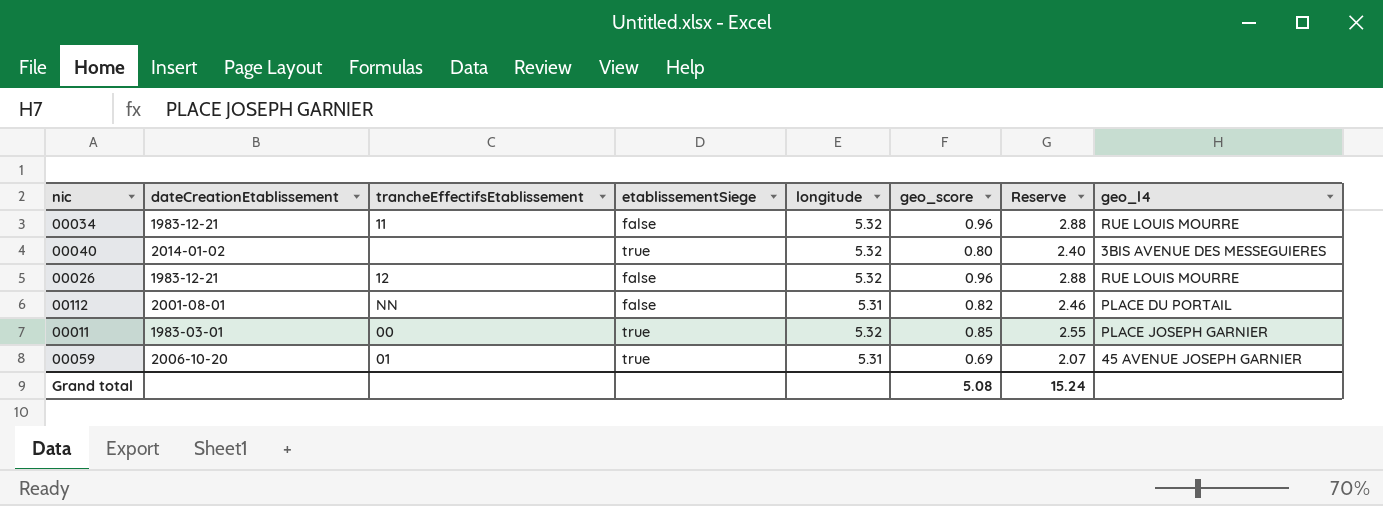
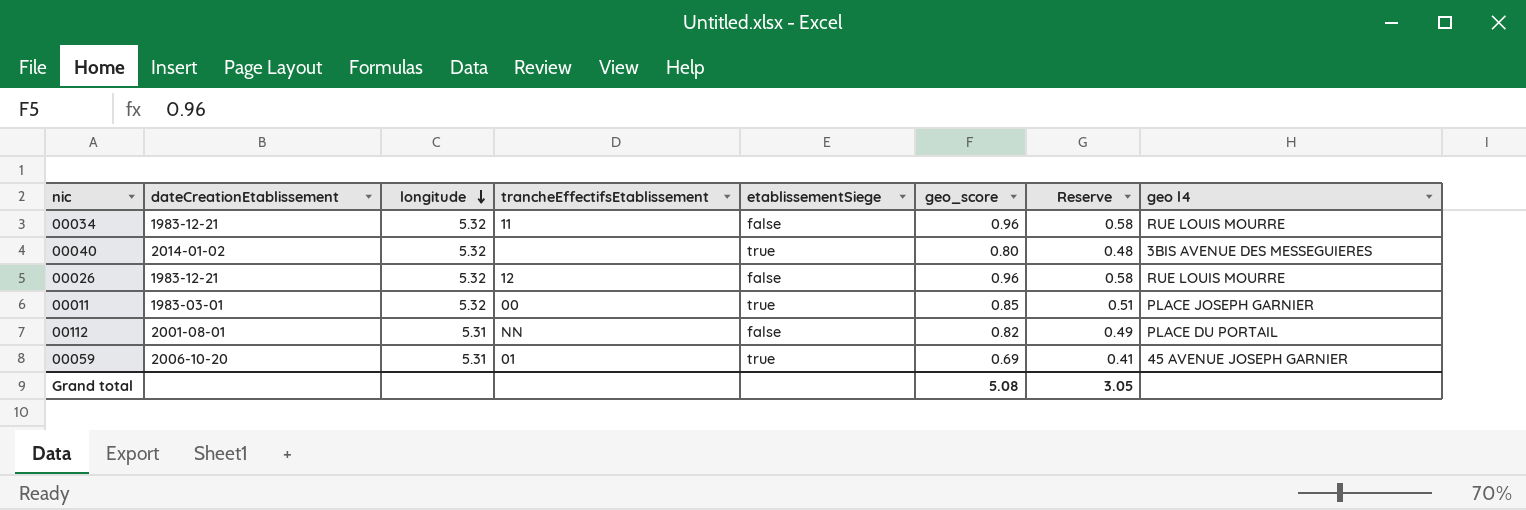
row order: none -> longitude descending
column longitude | position: 5 -> 3
column Reserve | formula: [geo_score] * 3 -> [geo_score] * 0.6
column name: geo_l4 -> geo l4
Grand total | Reserve: 15.24 -> 3.05

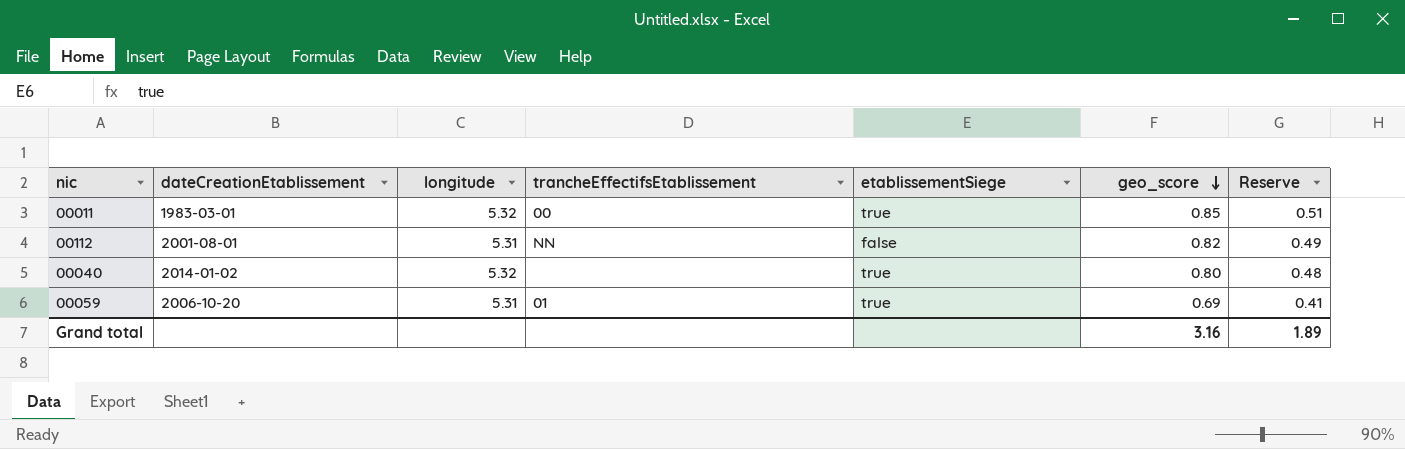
row order: longitude descending -> geo_score descending
column geo l4 | position: 8 -> none
row 00034: 1983-12-21 | 5.32 | 11 | false | 0.96 | 0.58 | RUE LOUIS MOURRE -> none
row 00026: 1983-12-21 | 5.32 | 12 | false | 0.96 | 0.58 | RUE LOUIS MOURRE -> none
Grand total | geo_score: 5.08 -> 3.16
Grand total | Reserve: 3.05 -> 1.89

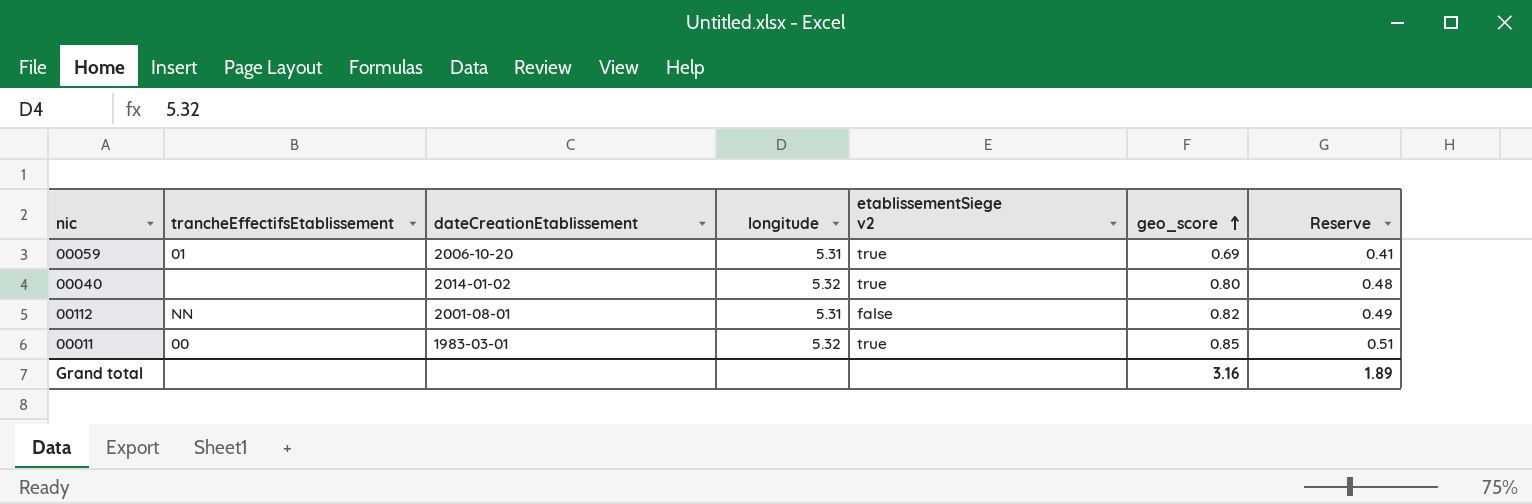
row order: geo_score descending -> geo_score ascending
column trancheEffectifsEtablissement | position: 4 -> 2
column name: etablissementSiege -> etablissementSiege v2

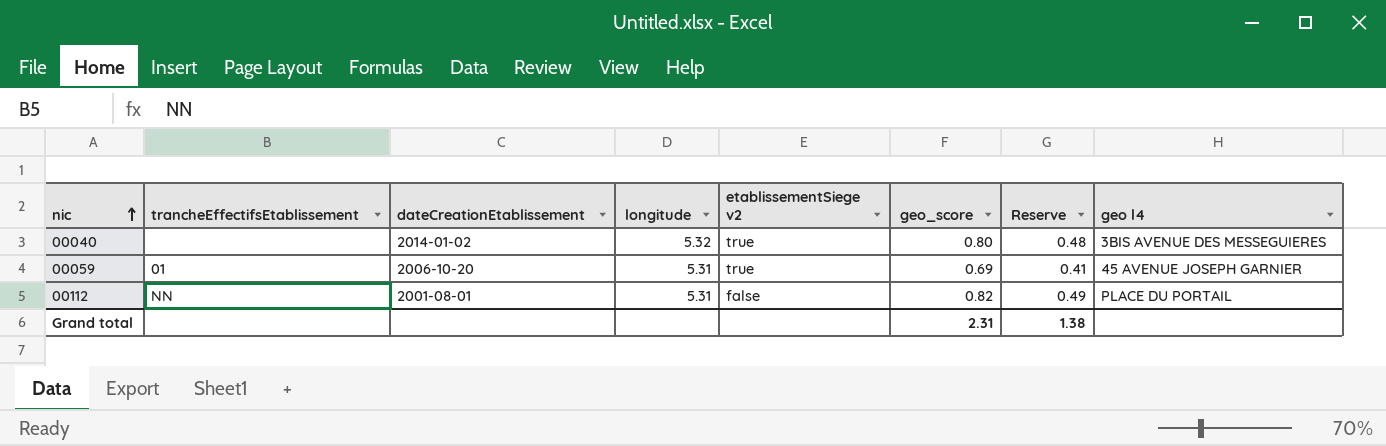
row order: geo_score ascending -> nic ascending
column geo l4 | position: none -> 8
row 00011: 00 | 1983-03-01 | 5.32 | true | 0.85 | 0.51 -> none
Grand total | geo_score: 3.16 -> 2.31
Grand total | Reserve: 1.89 -> 1.38

